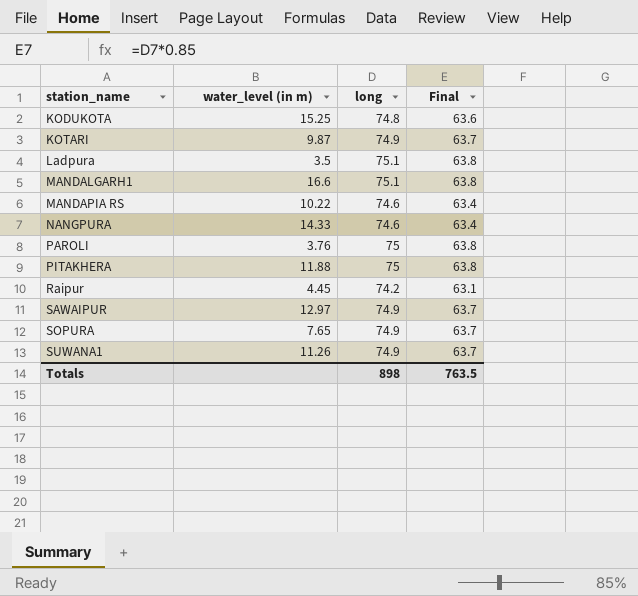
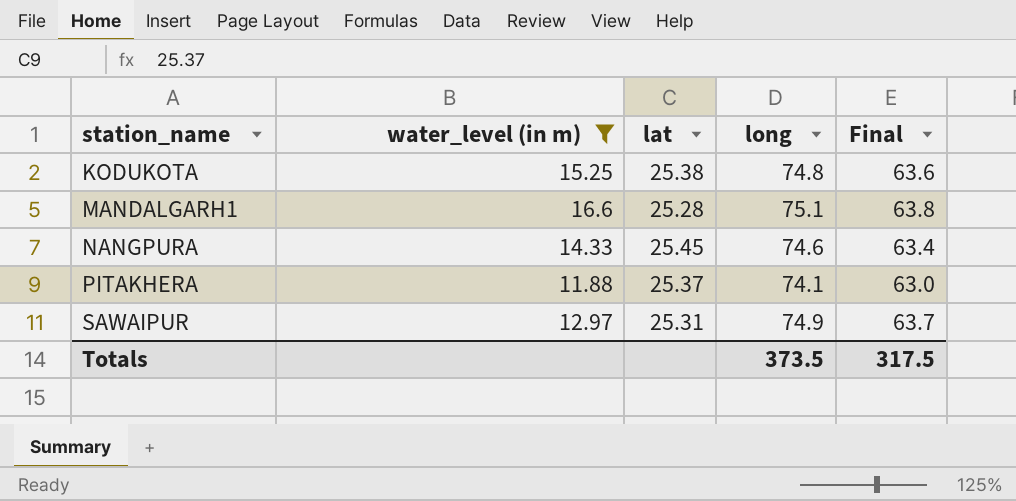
filter: none -> water_level (in m) >= 11.88
column lat | position: none -> 3
PITAKHERA | long: 75 -> 74.1
PITAKHERA | Final: 63.8 -> 63.0
Totals | long: 898 -> 373.5
Totals | Final: 763.5 -> 317.5

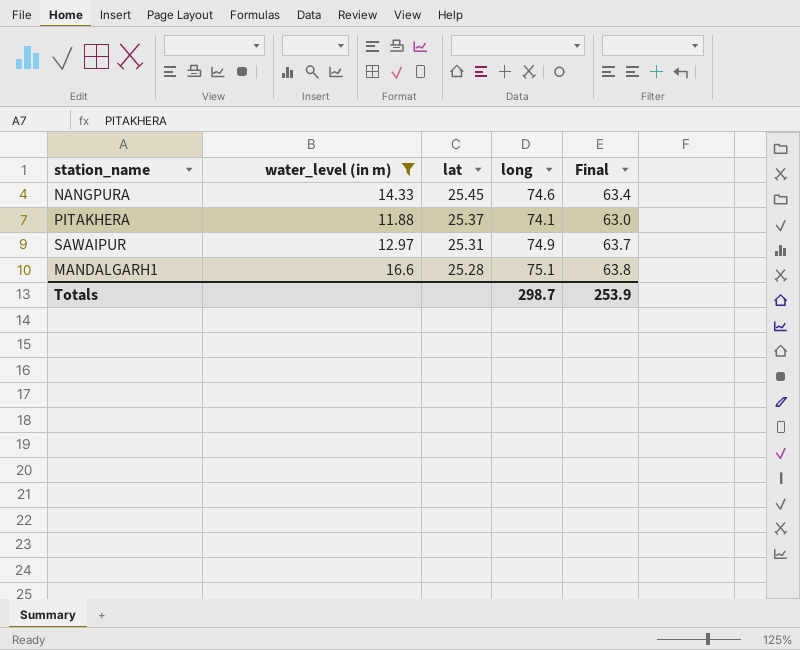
row order: station_name ascending -> lat descending
row KODUKOTA: 15.25 | 25.38 | 74.8 | 63.6 -> none
Totals | long: 373.5 -> 298.7
Totals | Final: 317.5 -> 253.9

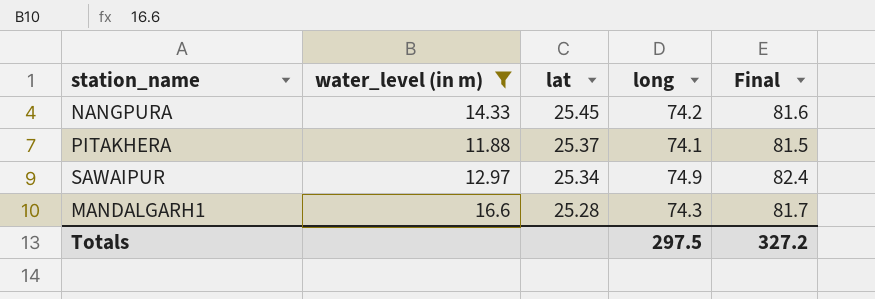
column Final | formula: [long] * 0.85 -> [long] * 1.1
NANGPURA | long: 74.6 -> 74.2
SAWAIPUR | lat: 25.31 -> 25.34
MANDALGARH1 | long: 75.1 -> 74.3
Totals | long: 298.7 -> 297.5
Totals | Final: 253.9 -> 327.2

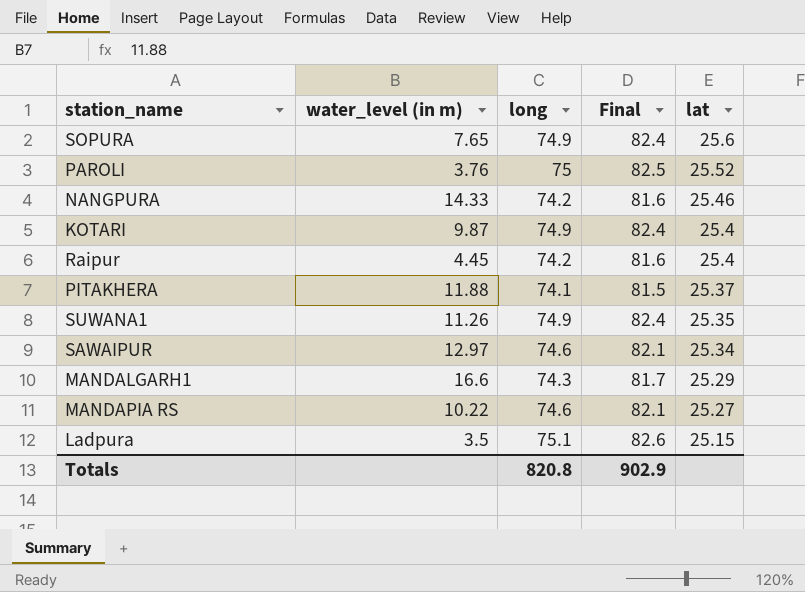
filter: water_level (in m) >= 11.88 -> none
column lat | position: 3 -> 5
NANGPURA | lat: 25.45 -> 25.46
SAWAIPUR | long: 74.9 -> 74.6
SAWAIPUR | Final: 82.4 -> 82.1
MANDALGARH1 | lat: 25.28 -> 25.29
Totals | long: 297.5 -> 820.8
Totals | Final: 327.2 -> 902.9

